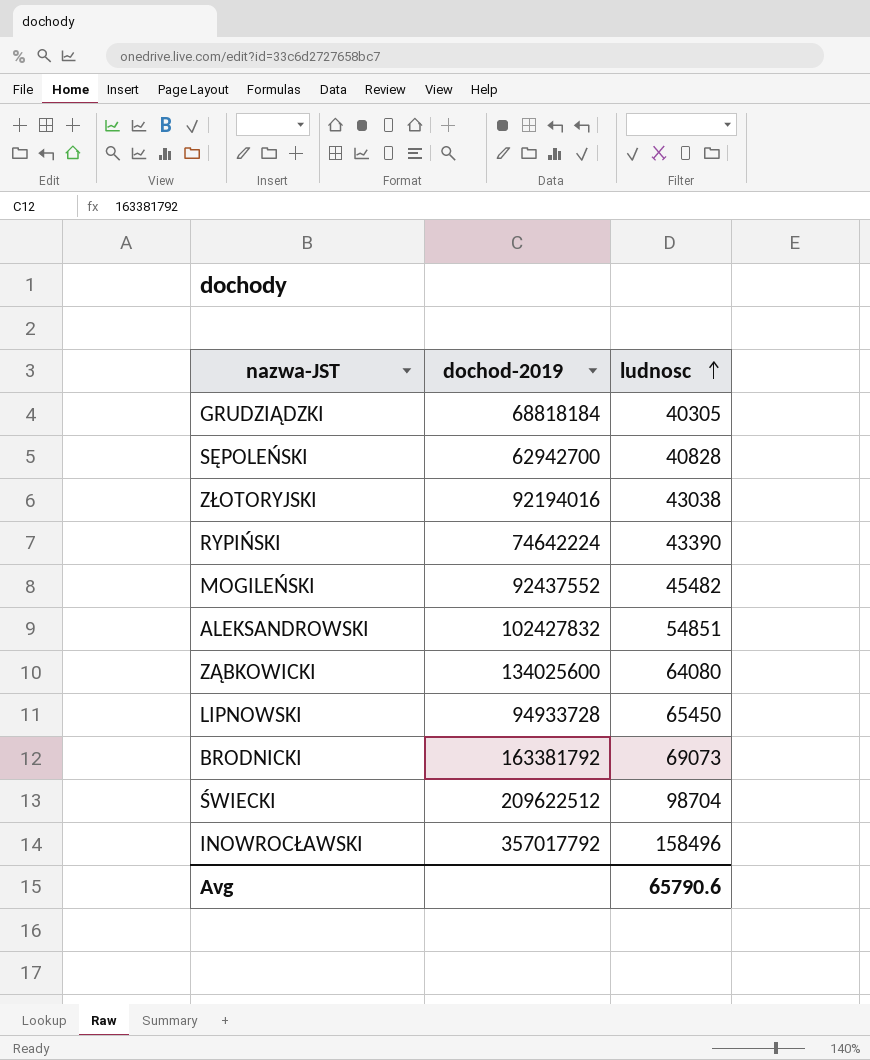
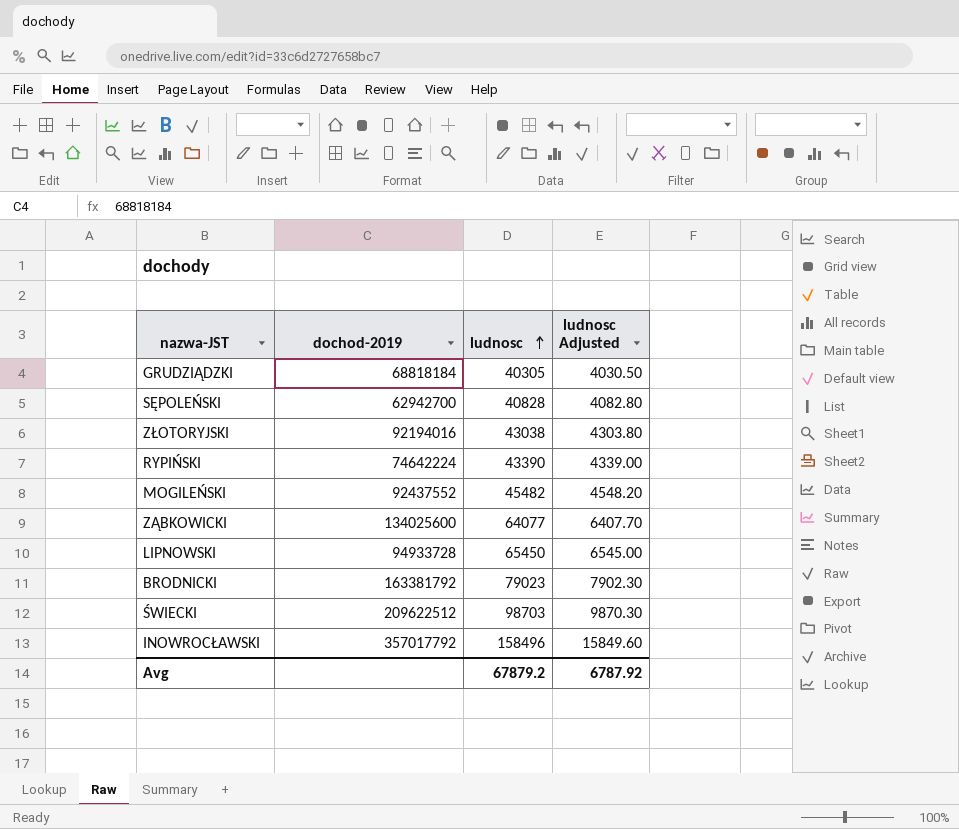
column ludnosc Adjusted | formula: none -> [ludnosc] * 0.1
row ALEKSANDROWSKI: 102427832 | 54851 -> none
ZĄBKOWICKI | ludnosc: 64080 -> 64077
BRODNICKI | ludnosc: 69073 -> 79023
ŚWIECKI | ludnosc: 98704 -> 98703
Avg | ludnosc: 65790.6 -> 67879.2

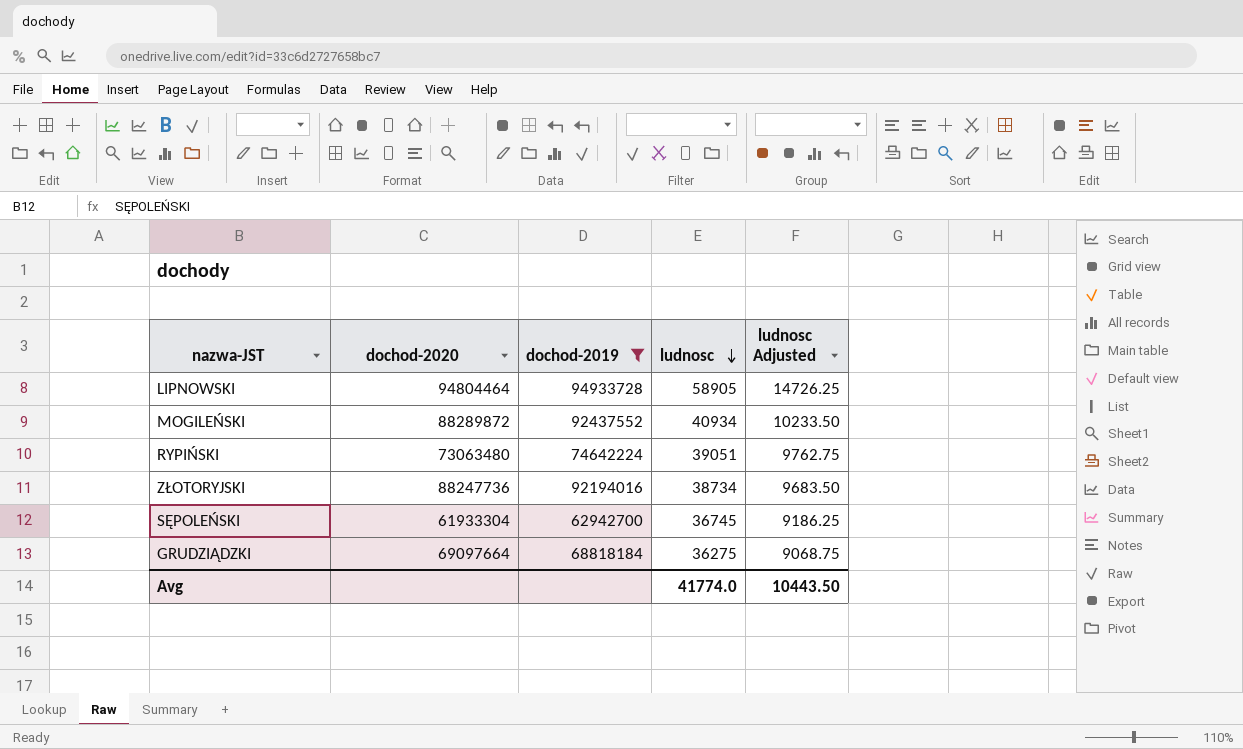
filter: none -> dochod-2019 <= 94933728
row order: ludnosc ascending -> ludnosc descending
column dochod-2020 | position: none -> 2
column ludnosc Adjusted | formula: [ludnosc] * 0.1 -> [ludnosc] * 0.25
LIPNOWSKI | ludnosc: 65450 -> 58905
MOGILEŃSKI | ludnosc: 45482 -> 40934
RYPIŃSKI | ludnosc: 43390 -> 39051
ZŁOTORYJSKI | ludnosc: 43038 -> 38734
SĘPOLEŃSKI | ludnosc: 40828 -> 36745
GRUDZIĄDZKI | ludnosc: 40305 -> 36275
Avg | ludnosc: 67879.2 -> 41774.0
Avg | ludnosc Adjusted: 6787.92 -> 10443.50

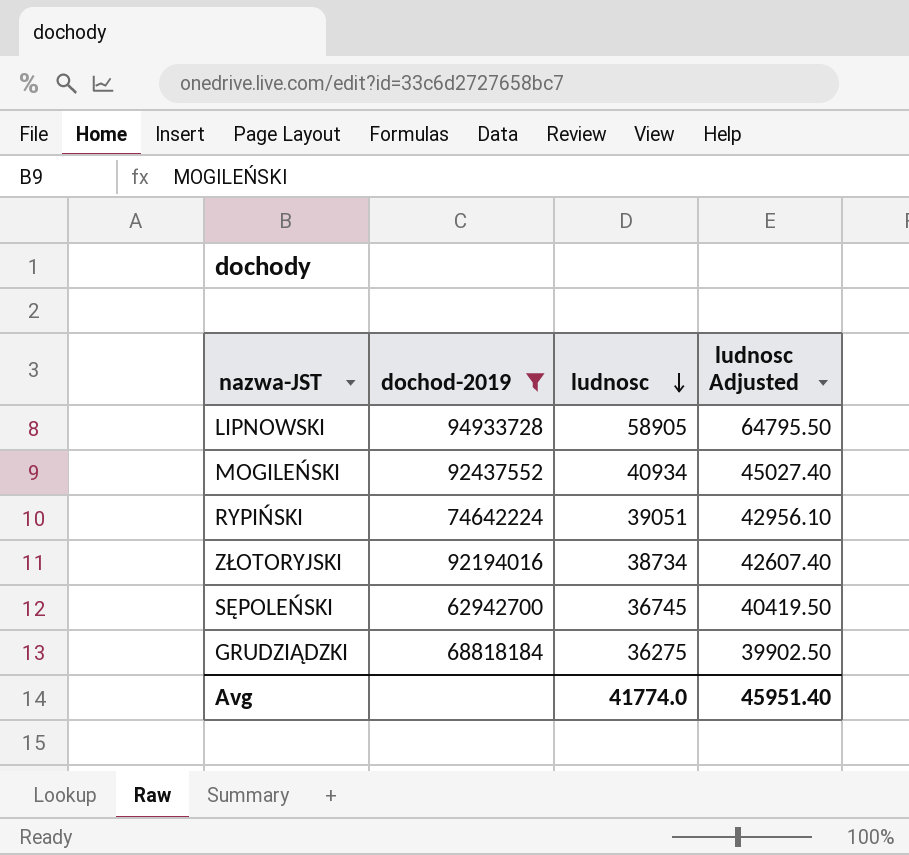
column dochod-2020 | position: 2 -> none
column ludnosc Adjusted | formula: [ludnosc] * 0.25 -> [ludnosc] * 1.1
Avg | ludnosc Adjusted: 10443.50 -> 45951.40

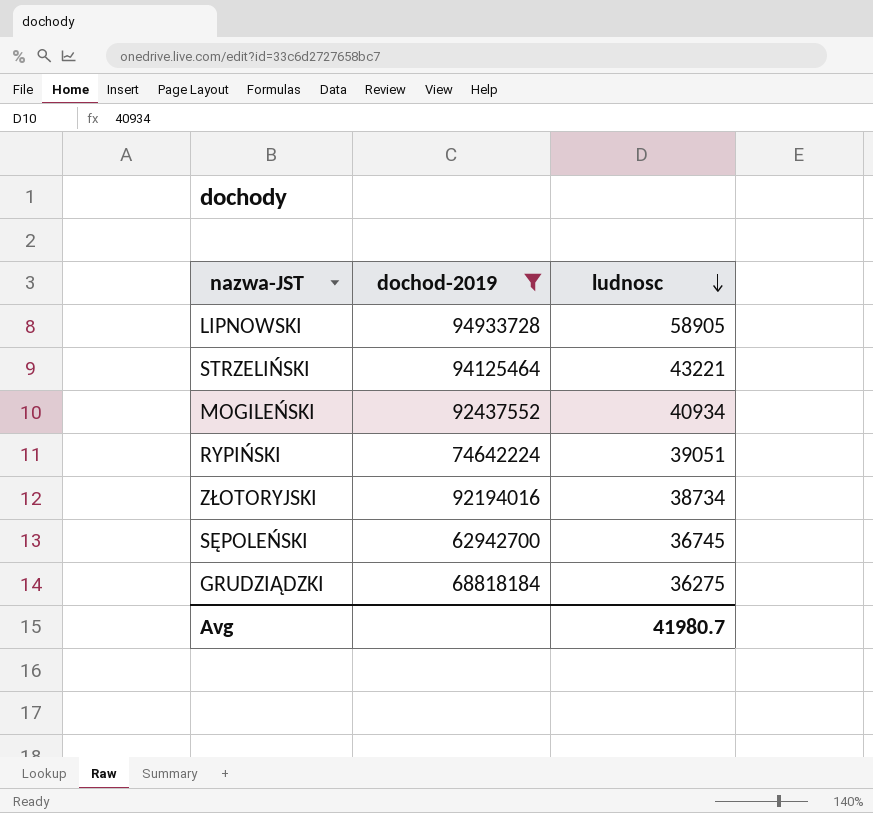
column ludnosc Adjusted | formula: [ludnosc] * 1.1 -> none
row STRZELIŃSKI: none -> 94125464 | 43221
Avg | ludnosc: 41774.0 -> 41980.7

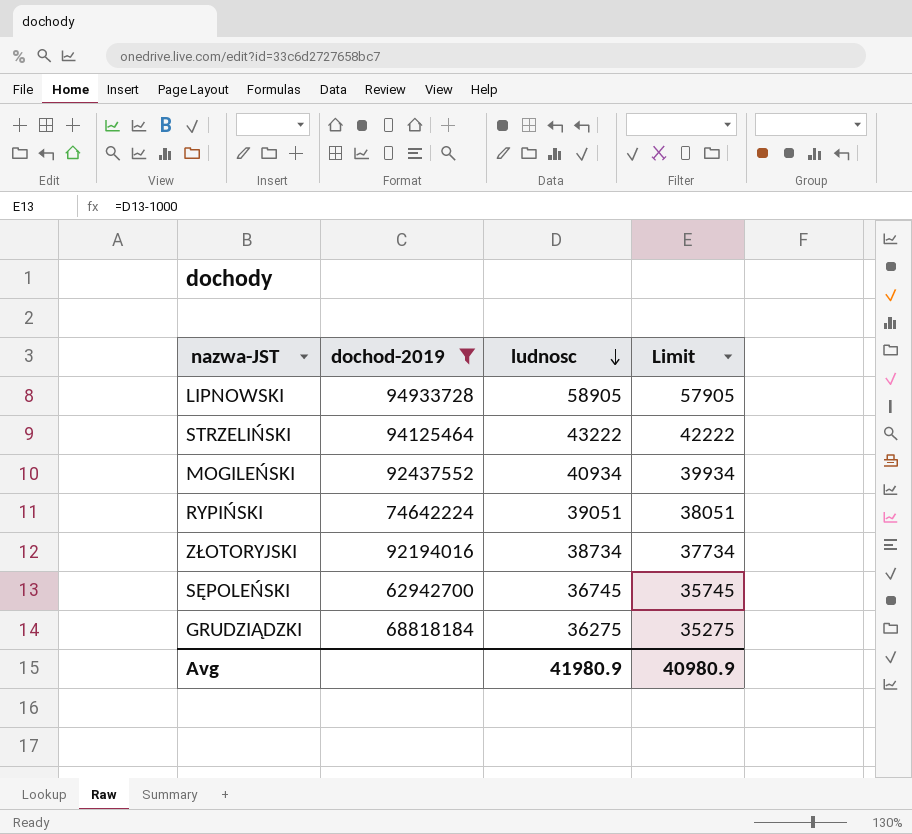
column Limit | formula: none -> [ludnosc] - 1000
STRZELIŃSKI | ludnosc: 43221 -> 43222
Avg | ludnosc: 41980.7 -> 41980.9

